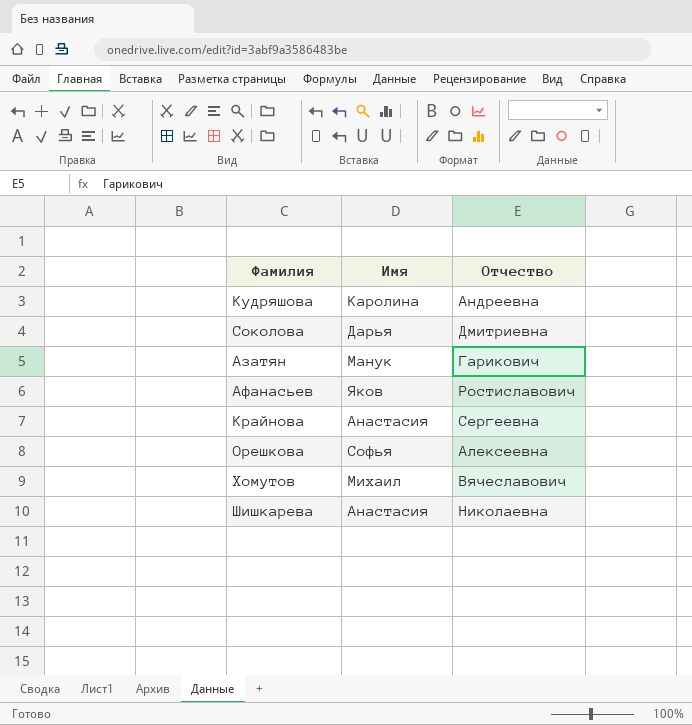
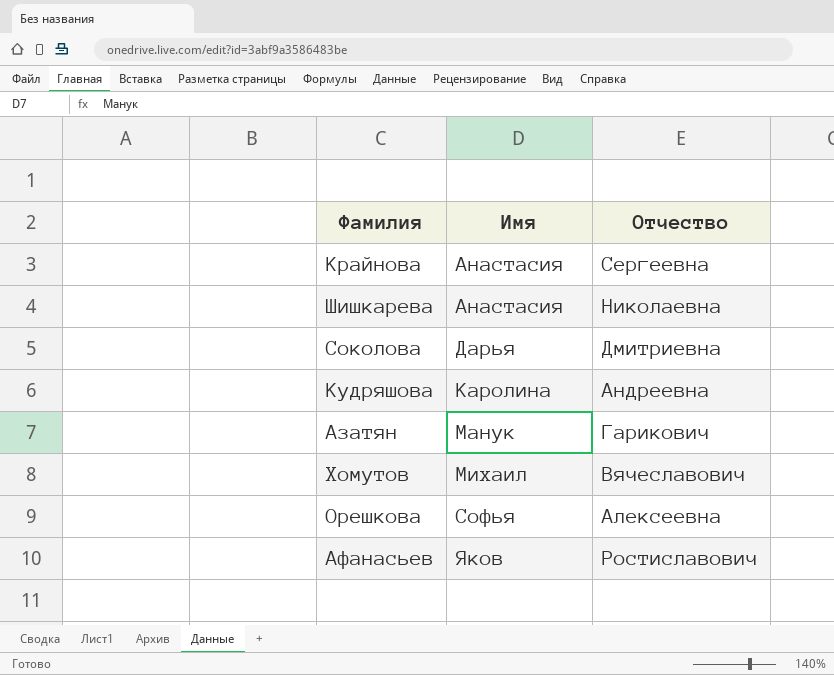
row order: none -> Имя ascending

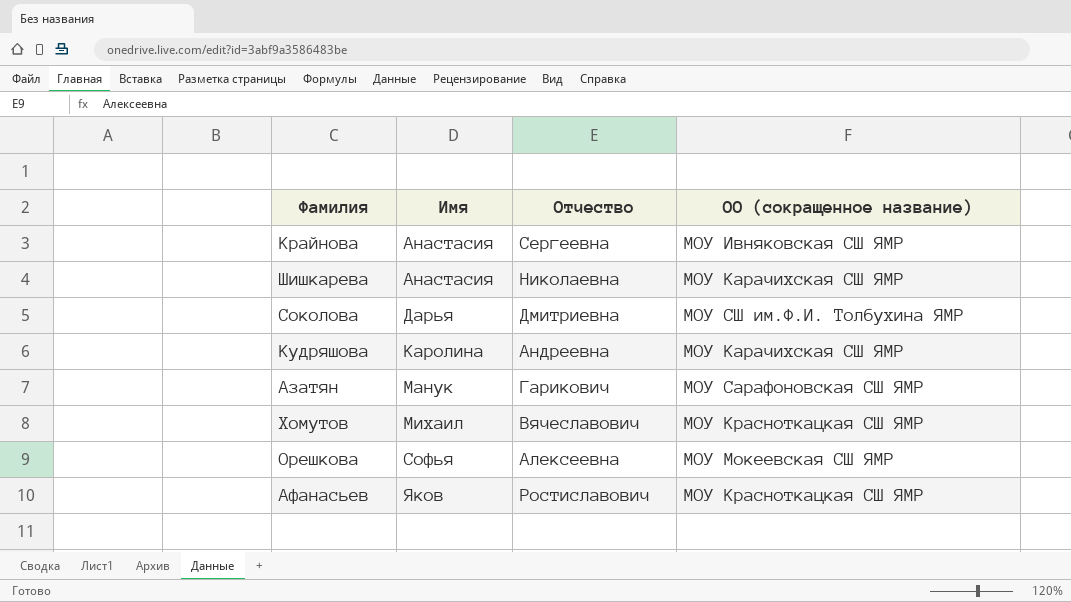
column ОО (сокращенное название) | position: none -> 4

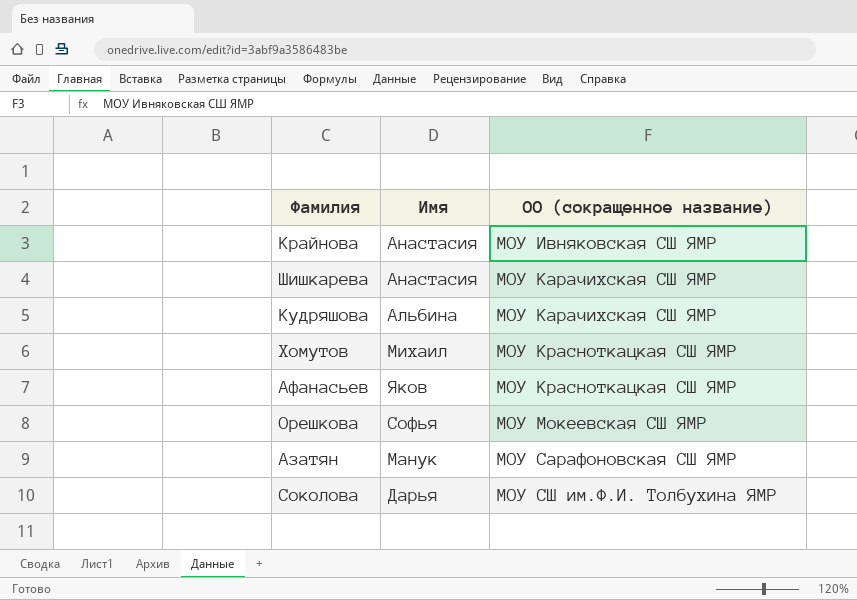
row order: Имя ascending -> ОО (сокращенное название) ascending
column Отчество | position: 3 -> none
Кудряшова | Имя: Каролина -> Альбина

